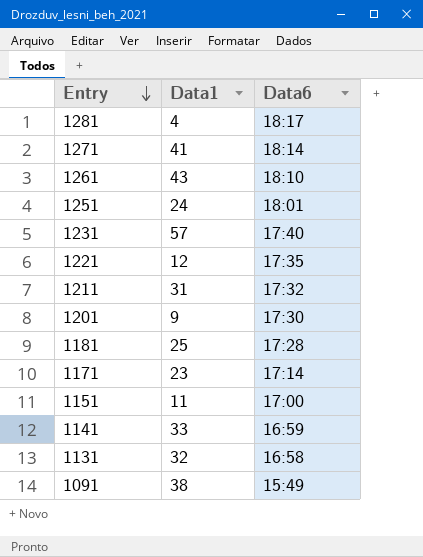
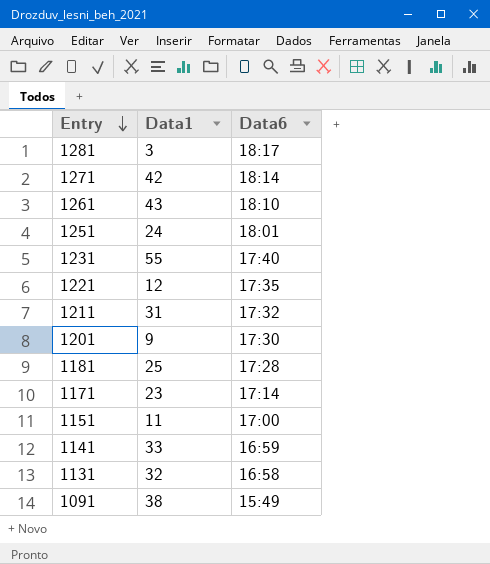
1281 | Data1: 4 -> 3
1271 | Data1: 41 -> 42
1231 | Data1: 57 -> 55

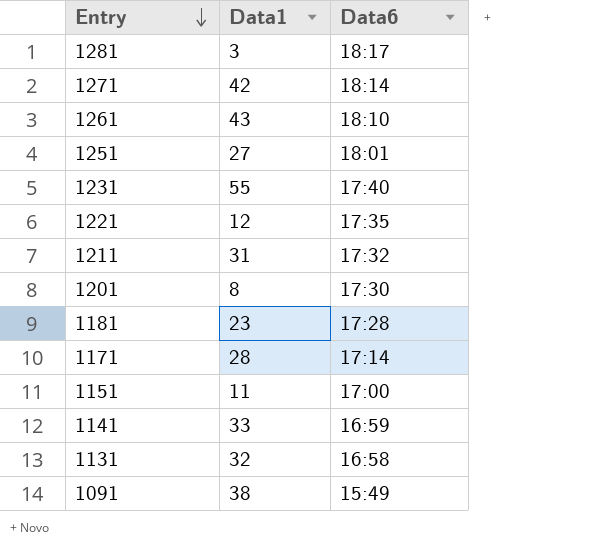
1251 | Data1: 24 -> 27
1201 | Data1: 9 -> 8
1181 | Data1: 25 -> 23
1171 | Data1: 23 -> 28

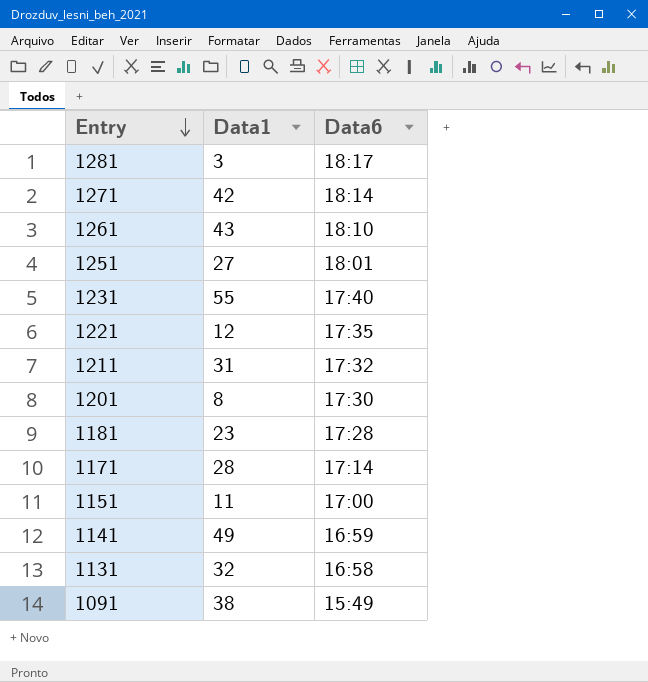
1141 | Data1: 33 -> 49

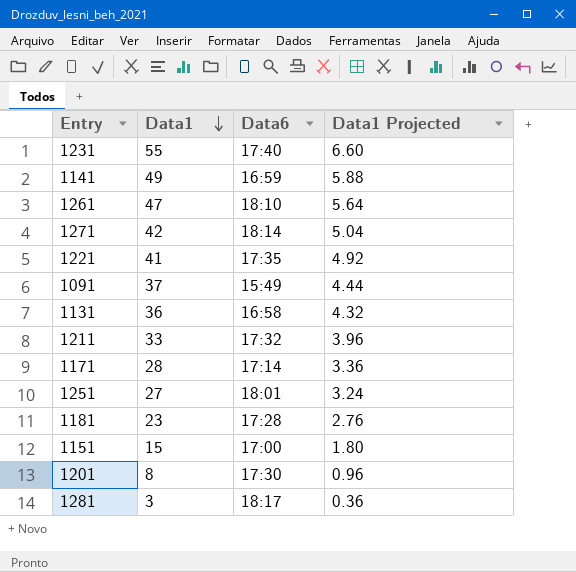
row order: Entry descending -> Data1 descending
column Data1 Projected | formula: none -> [Data1] * 0.12
1261 | Data1: 43 -> 47
1221 | Data1: 12 -> 41
1091 | Data1: 38 -> 37
1131 | Data1: 32 -> 36
1211 | Data1: 31 -> 33
1151 | Data1: 11 -> 15

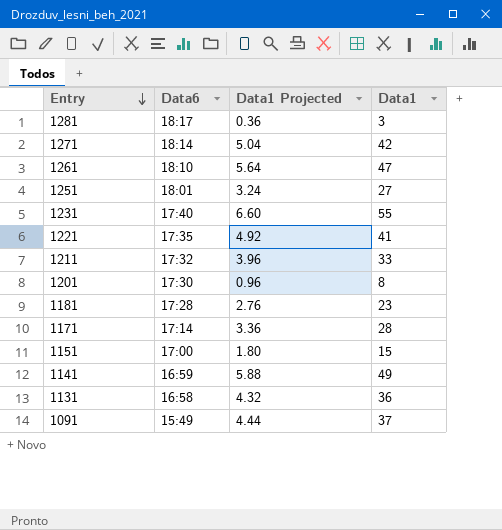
row order: Data1 descending -> Entry descending
column Data1 | position: 2 -> 4

